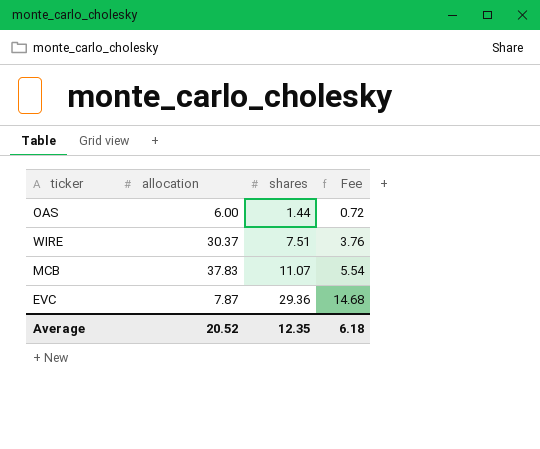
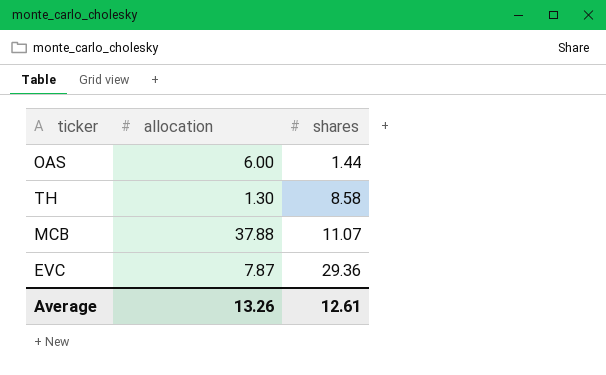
column Fee | formula: [shares] * 0.5 -> none
row WIRE: 30.37 | 7.51 | 3.76 -> none
row TH: none -> 1.30 | 8.58
MCB | allocation: 37.83 -> 37.88
Average | allocation: 20.52 -> 13.26
Average | shares: 12.35 -> 12.61

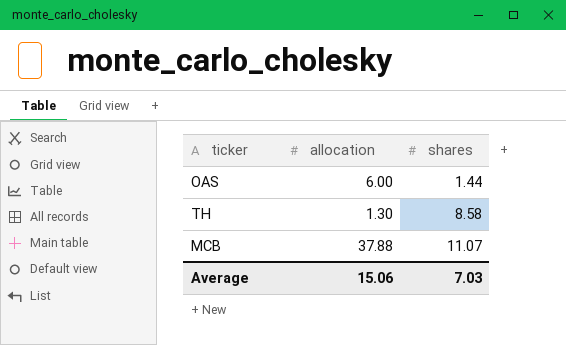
row EVC: 7.87 | 29.36 -> none
Average | allocation: 13.26 -> 15.06
Average | shares: 12.61 -> 7.03

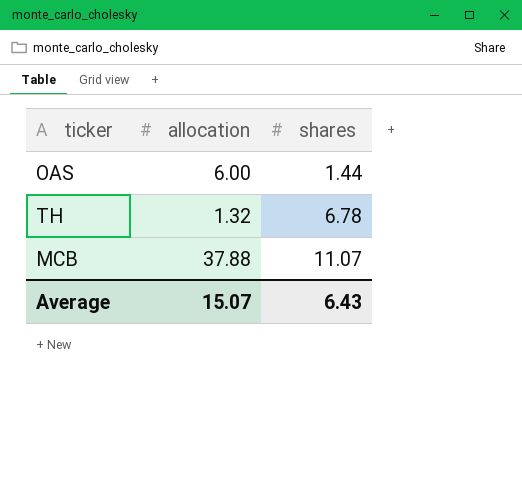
TH | allocation: 1.30 -> 1.32
TH | shares: 8.58 -> 6.78
Average | allocation: 15.06 -> 15.07
Average | shares: 7.03 -> 6.43

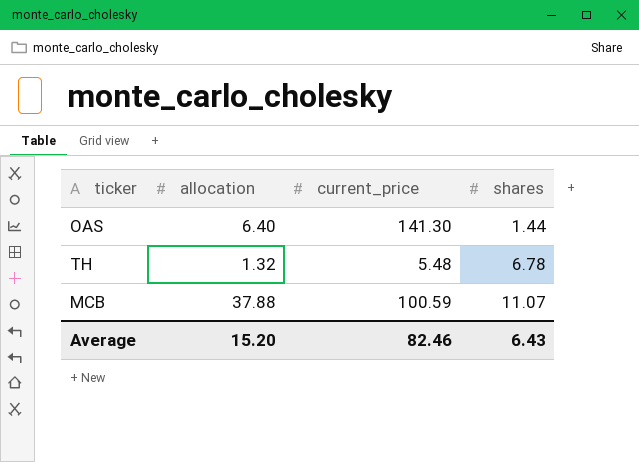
column current_price | position: none -> 3
OAS | allocation: 6.00 -> 6.40
Average | allocation: 15.07 -> 15.20

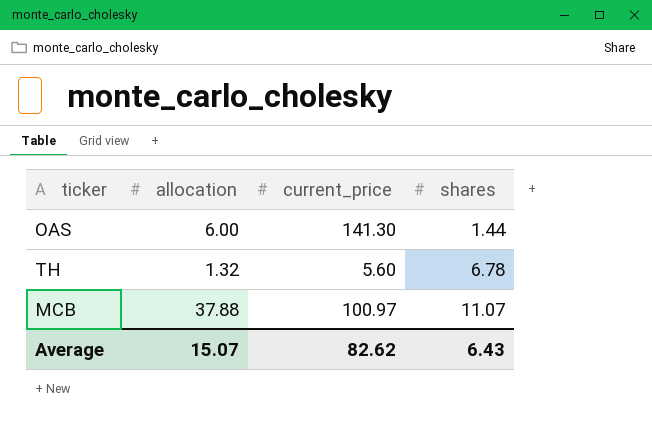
OAS | allocation: 6.40 -> 6.00
TH | current_price: 5.48 -> 5.60
MCB | current_price: 100.59 -> 100.97
Average | allocation: 15.20 -> 15.07
Average | current_price: 82.46 -> 82.62

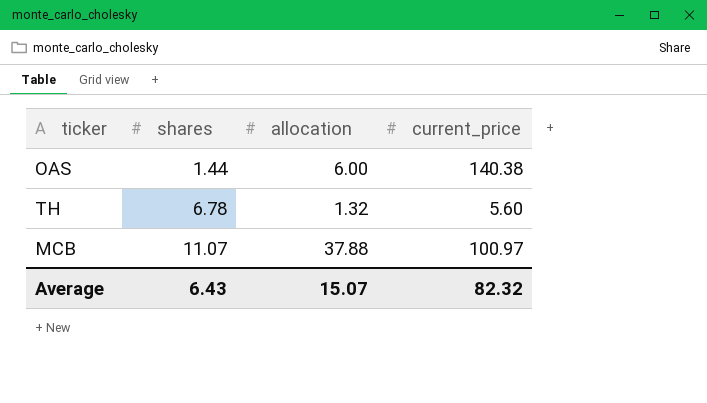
column shares | position: 4 -> 2
OAS | current_price: 141.30 -> 140.38
Average | current_price: 82.62 -> 82.32

